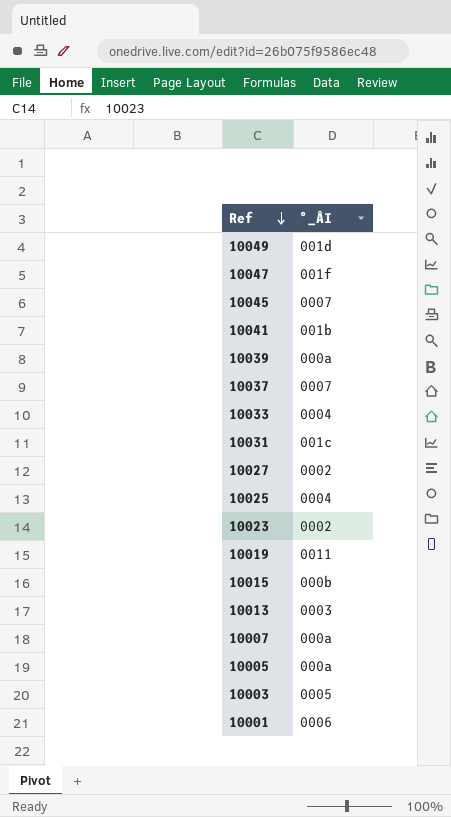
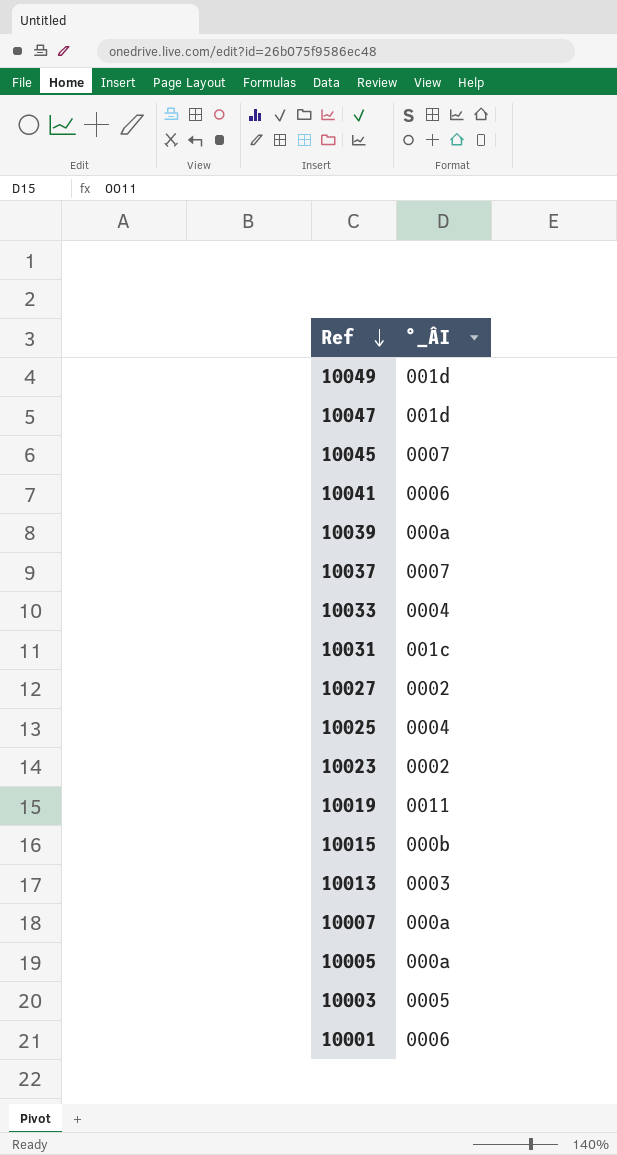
10047 | °_ÂI: 001f -> 001d
10041 | °_ÂI: 001b -> 0006

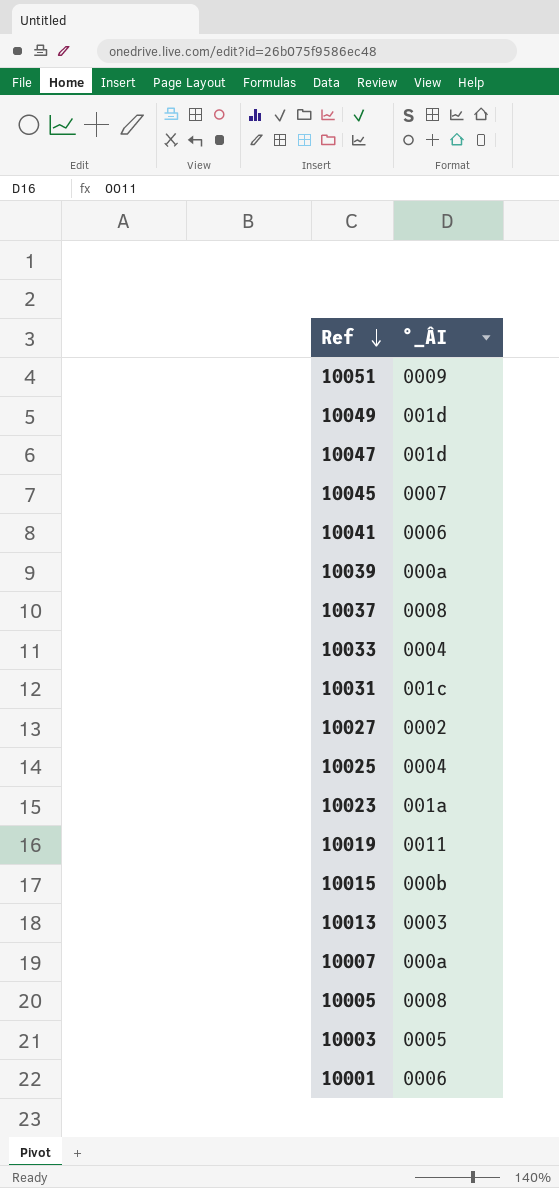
row 10051: none -> 0009
10037 | °_ÂI: 0007 -> 0008
10023 | °_ÂI: 0002 -> 001a
10005 | °_ÂI: 000a -> 0008

